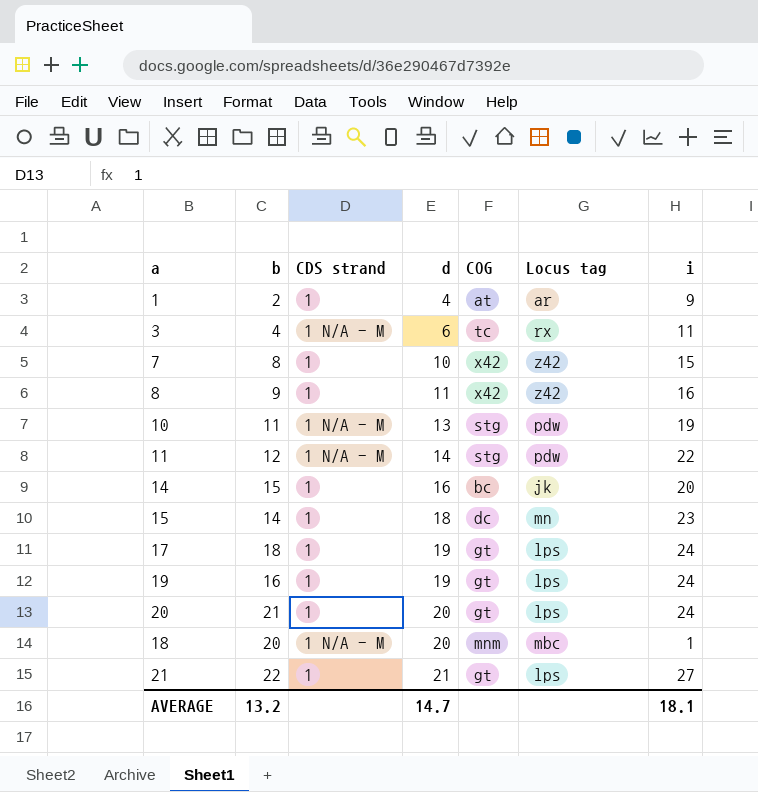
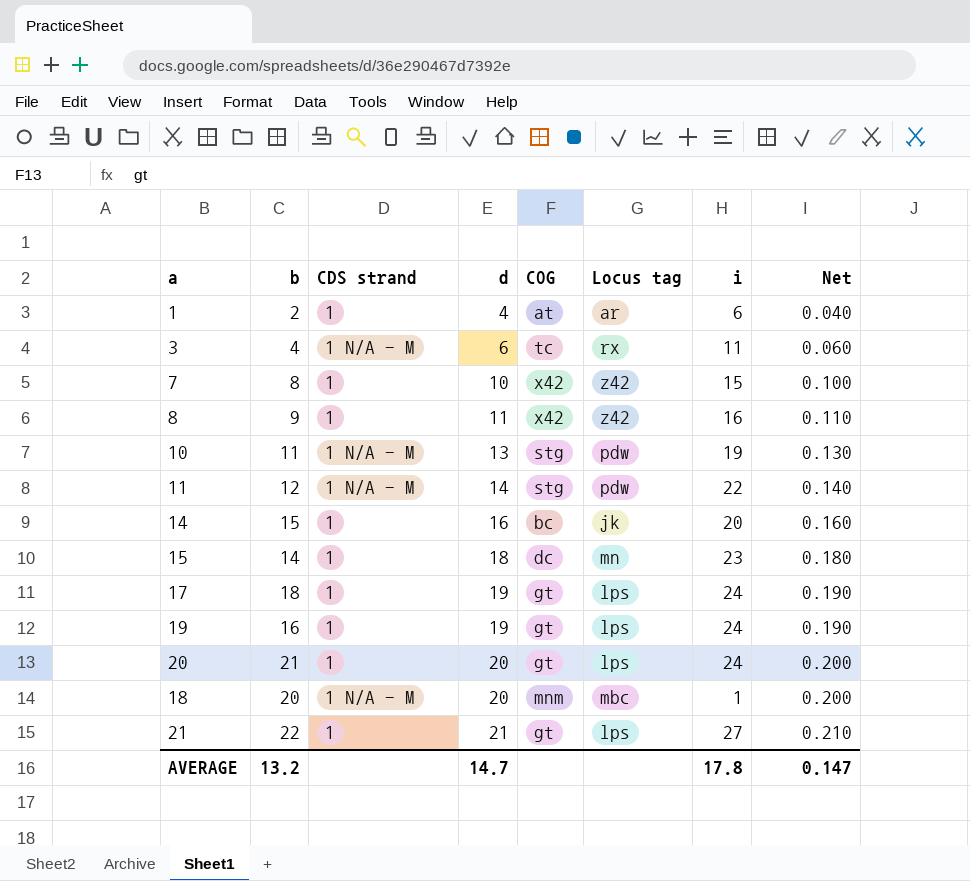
column Net | formula: none -> [d] * 0.01
1 | i: 9 -> 6
AVERAGE | i: 18.1 -> 17.8

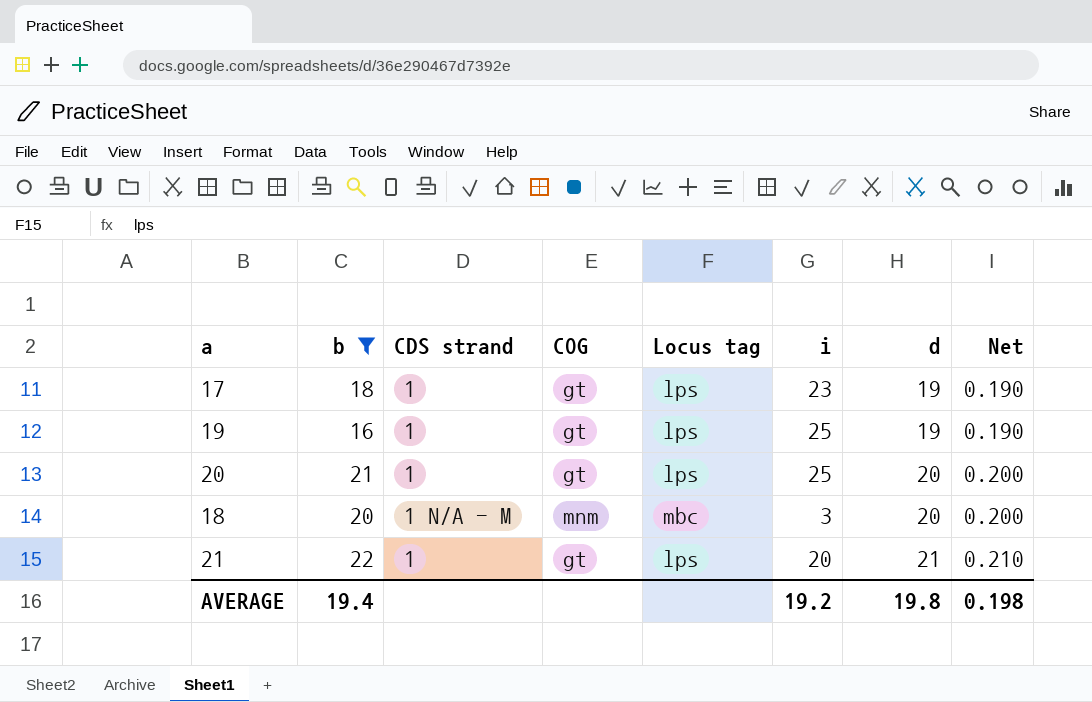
filter: none -> b >= 16
column d | position: 4 -> 7
17 | i: 24 -> 23
19 | i: 24 -> 25
20 | i: 24 -> 25
18 | i: 1 -> 3
21 | i: 27 -> 20
AVERAGE | b: 13.2 -> 19.4
AVERAGE | i: 17.8 -> 19.2
AVERAGE | d: 14.7 -> 19.8
AVERAGE | Net: 0.147 -> 0.198

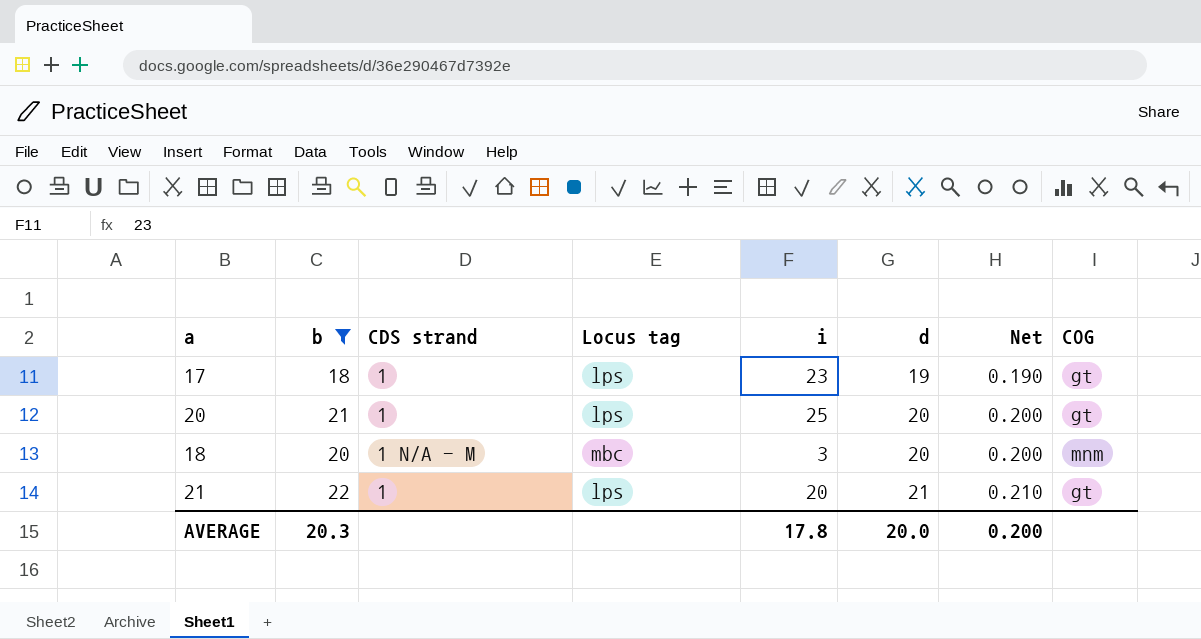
column COG | position: 4 -> 8
row 19: 16 | 1 | gt | lps | 25 | 19 | 0.190 -> none
AVERAGE | b: 19.4 -> 20.3
AVERAGE | i: 19.2 -> 17.8
AVERAGE | d: 19.8 -> 20.0
AVERAGE | Net: 0.198 -> 0.200

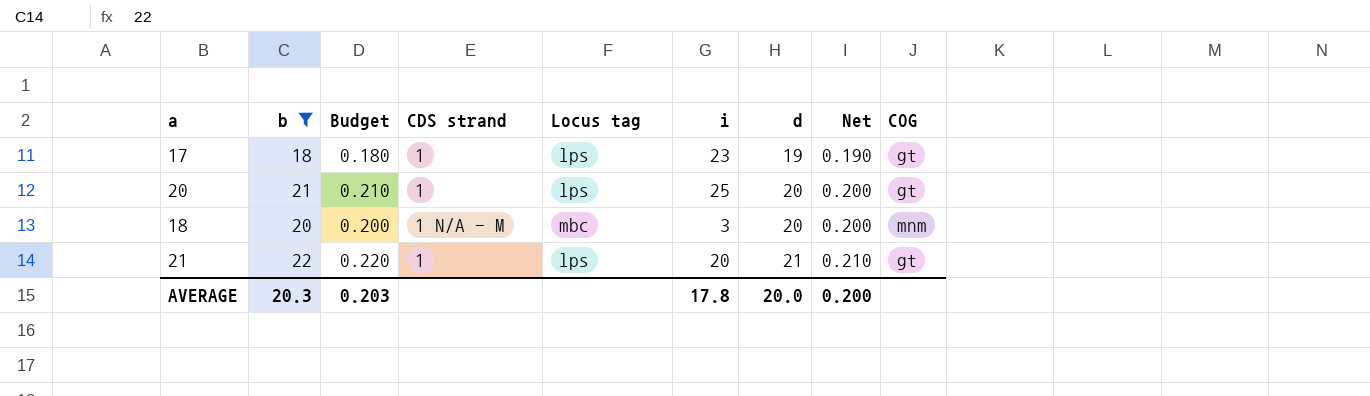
column Budget | formula: none -> [b] * 0.01

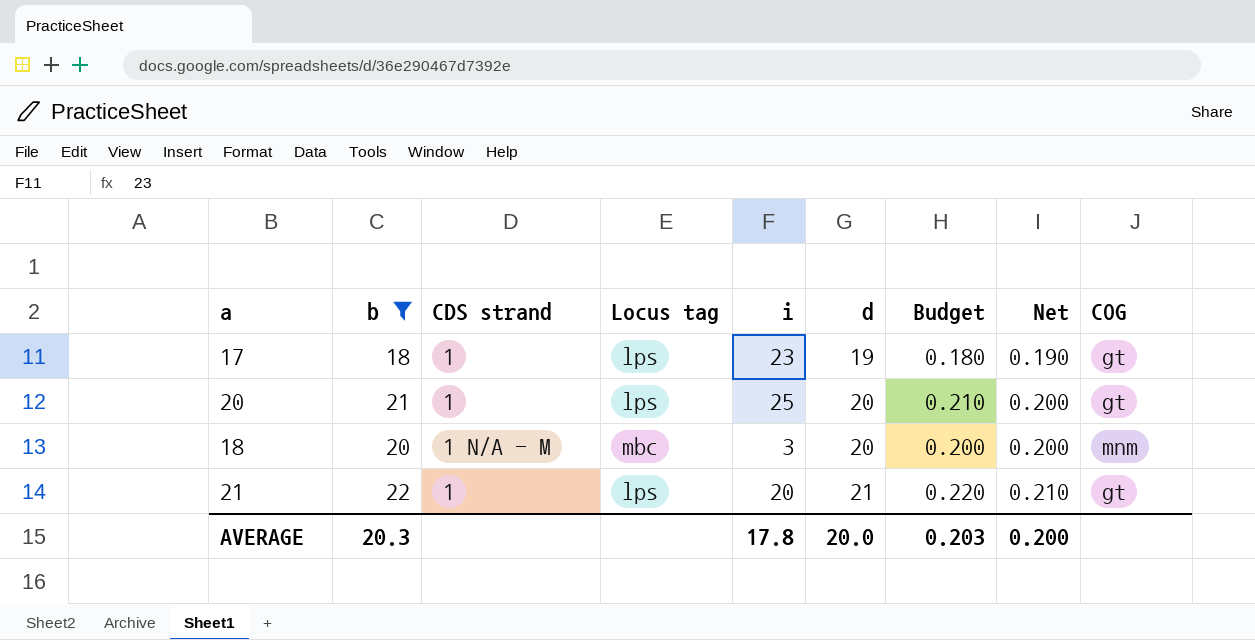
column Budget | position: 3 -> 7

